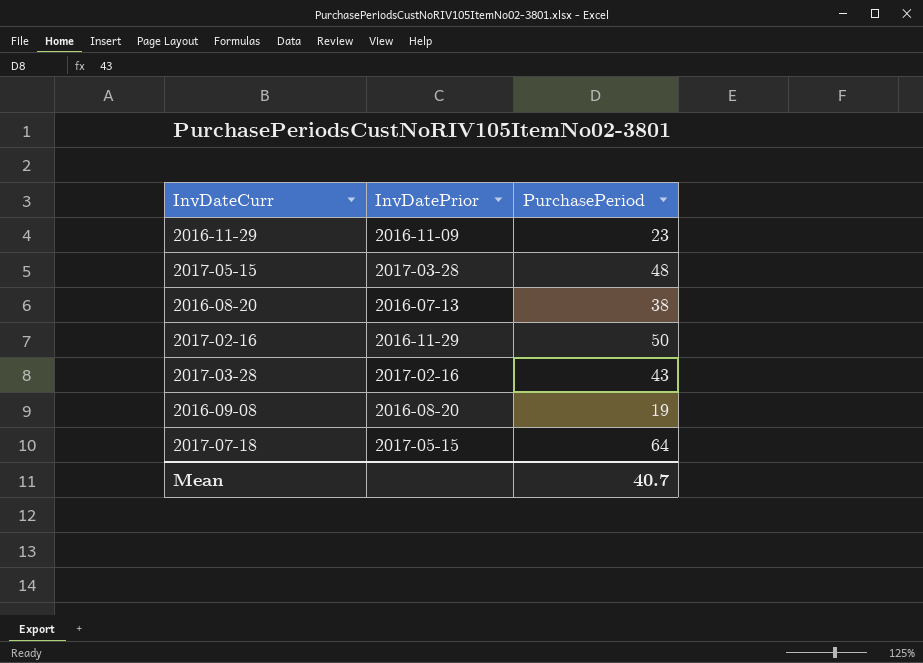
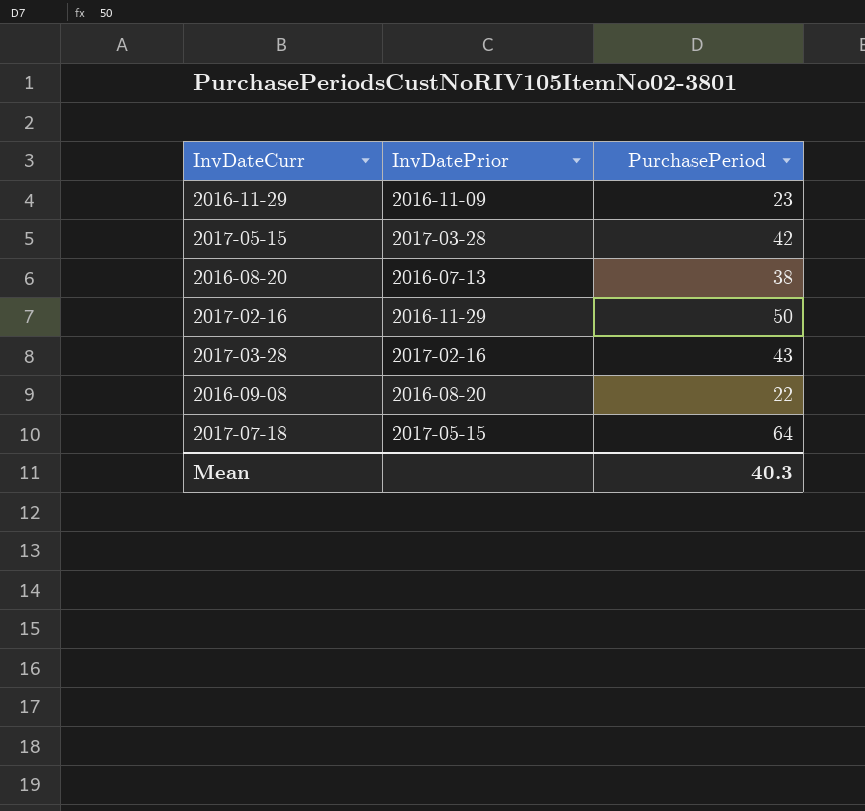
2017-05-15 | PurchasePeriod: 48 -> 42
2016-09-08 | PurchasePeriod: 19 -> 22
Mean | PurchasePeriod: 40.7 -> 40.3

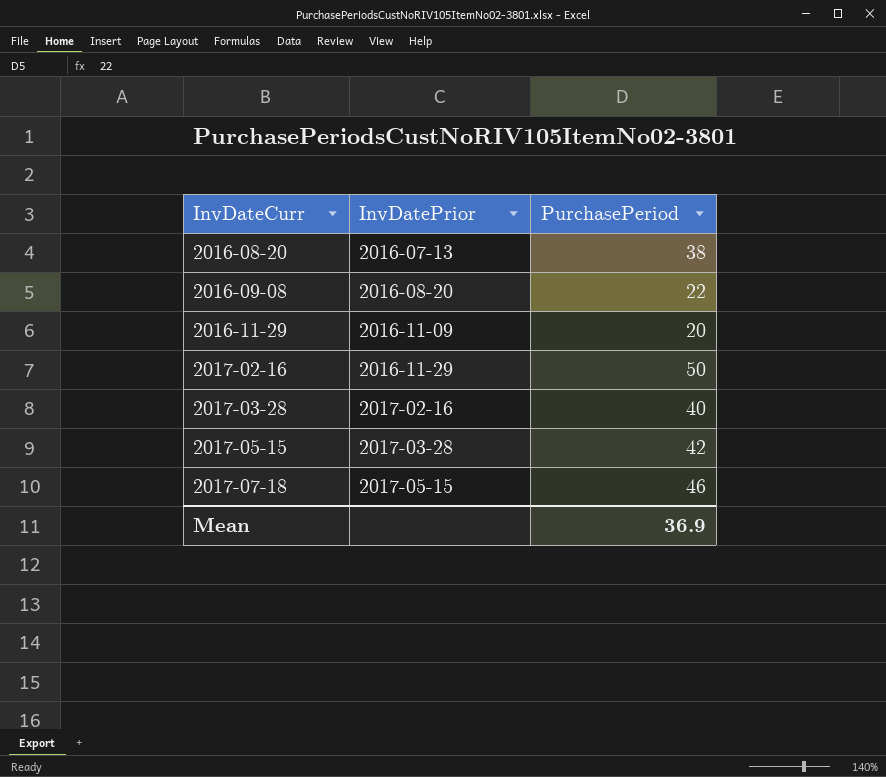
row order: none -> InvDateCurr ascending
2016-11-29 | PurchasePeriod: 23 -> 20
2017-03-28 | PurchasePeriod: 43 -> 40
2017-07-18 | PurchasePeriod: 64 -> 46
Mean | PurchasePeriod: 40.3 -> 36.9

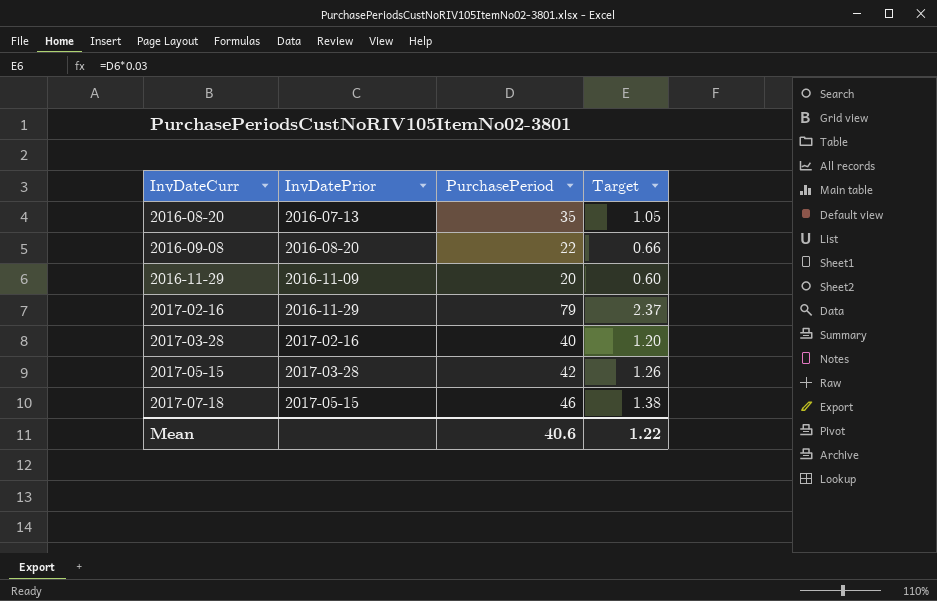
column Target | formula: none -> [PurchasePeriod] * 0.03
2016-08-20 | PurchasePeriod: 38 -> 35
2017-02-16 | PurchasePeriod: 50 -> 79
Mean | PurchasePeriod: 36.9 -> 40.6

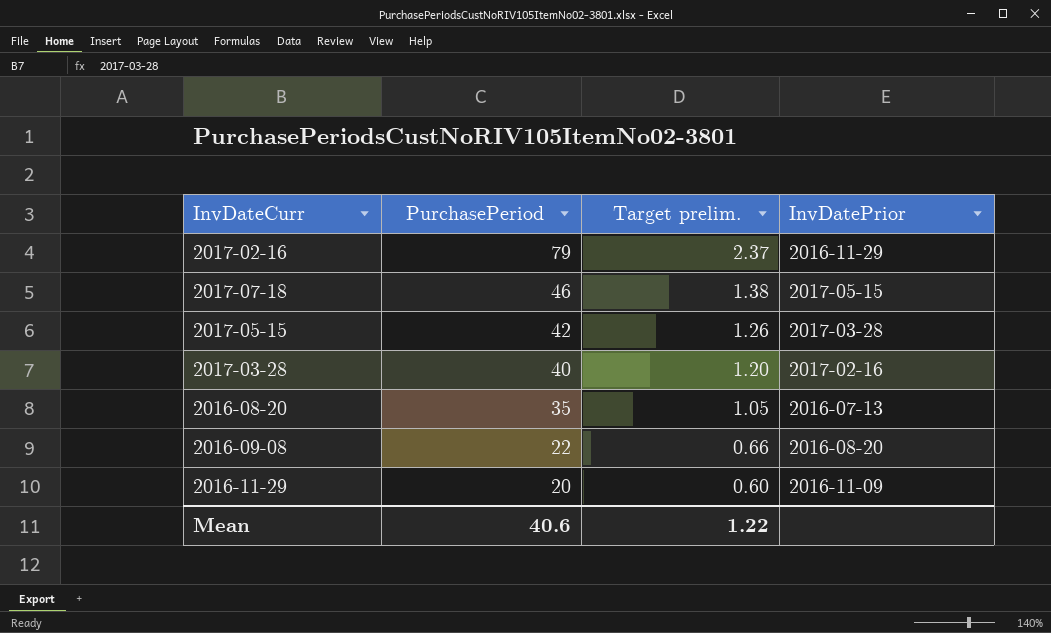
row order: InvDateCurr ascending -> PurchasePeriod descending
column name: Target -> Target prelim.
column InvDatePrior | position: 2 -> 4

